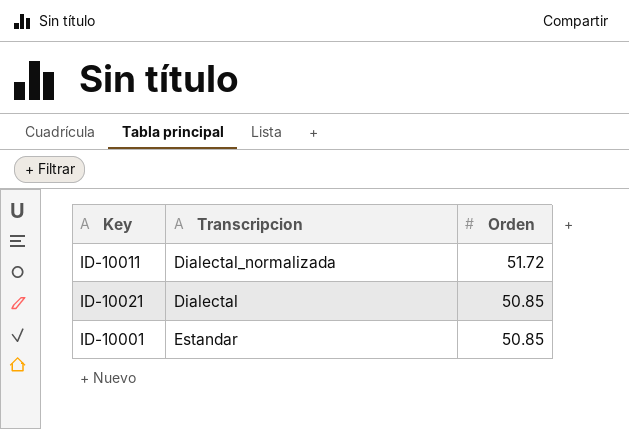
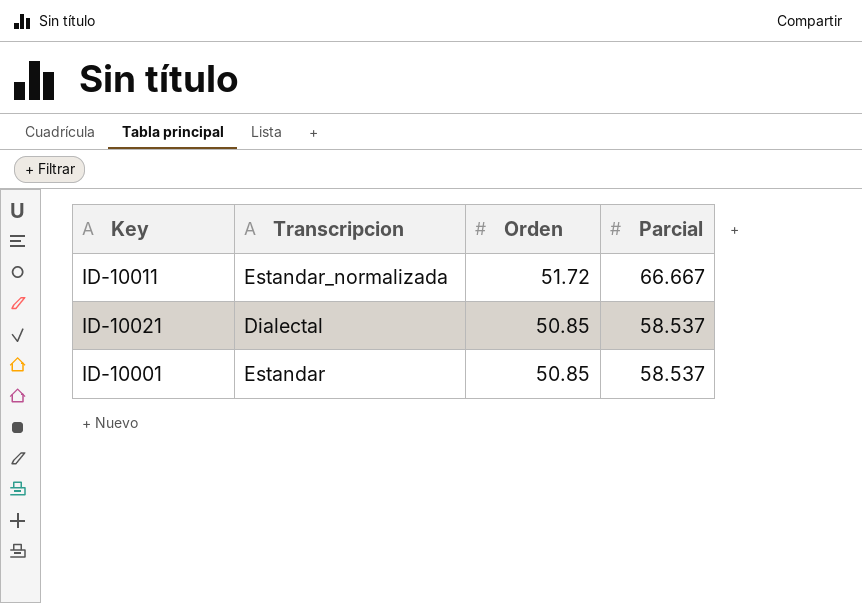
column Parcial | position: none -> 4
ID-10011 | Transcripcion: Dialectal_normalizada -> Estandar_normalizada

